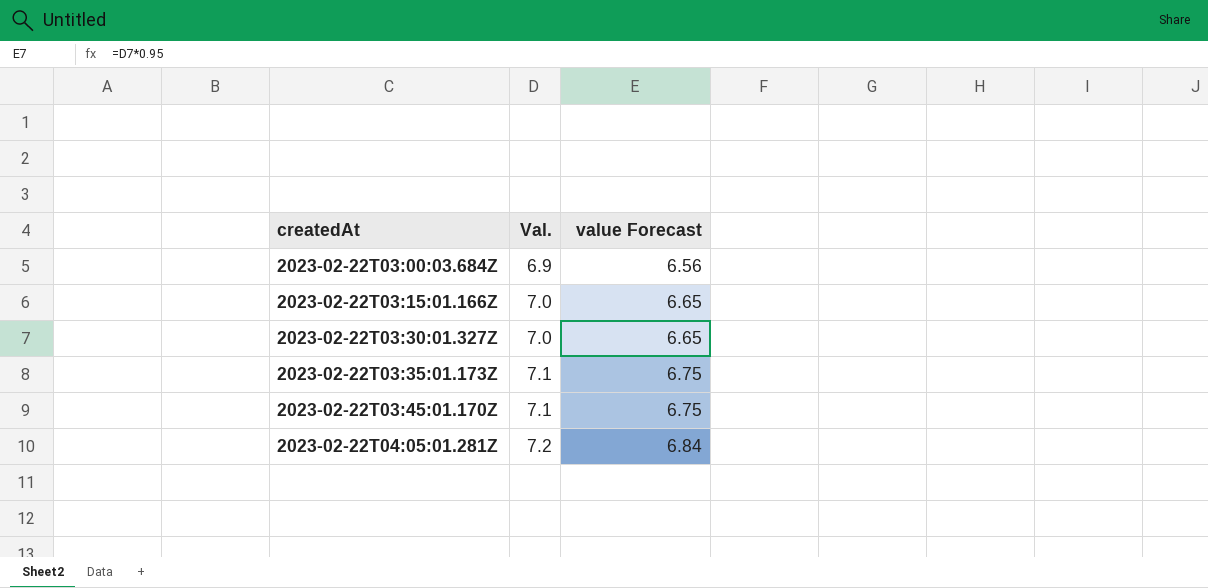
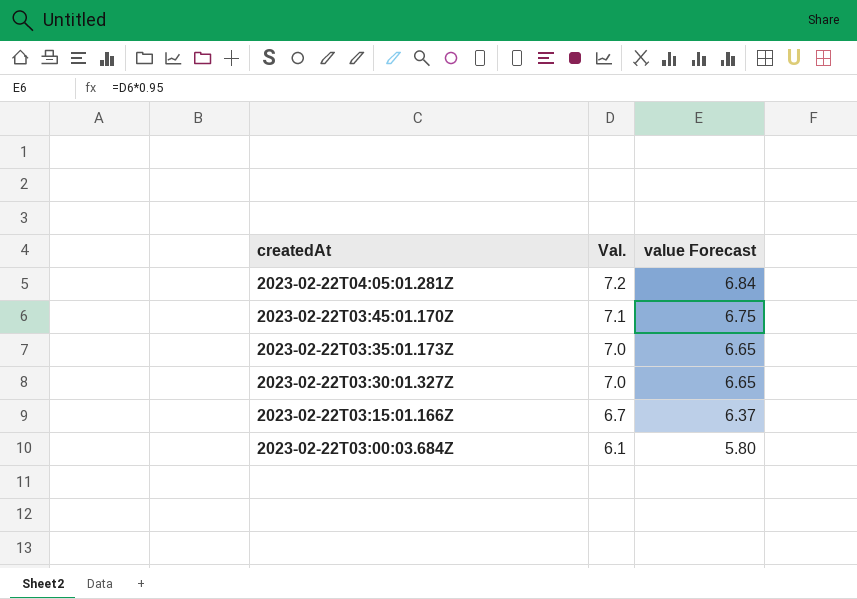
row order: createdAt ascending -> createdAt descending
2023-02-22T03:35:01.173Z | Val.: 7.1 -> 7.0
2023-02-22T03:35:01.173Z | value Forecast: 6.75 -> 6.65
2023-02-22T03:15:01.166Z | Val.: 7.0 -> 6.7
2023-02-22T03:15:01.166Z | value Forecast: 6.65 -> 6.37
2023-02-22T03:00:03.684Z | Val.: 6.9 -> 6.1
2023-02-22T03:00:03.684Z | value Forecast: 6.56 -> 5.80

